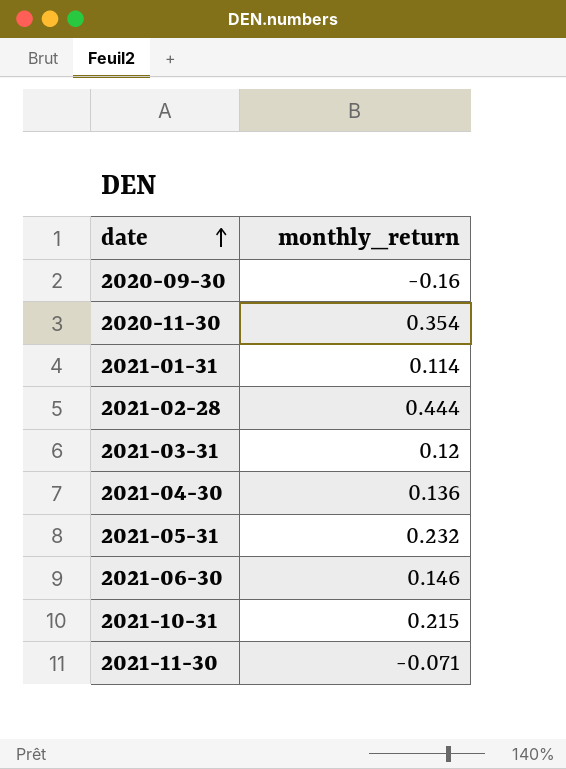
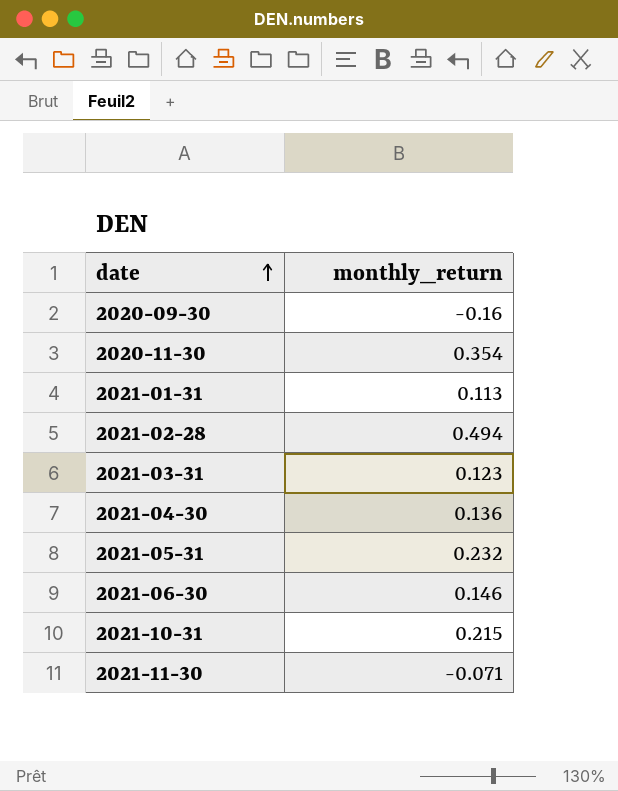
2021-01-31 | monthly_return: 0.114 -> 0.113
2021-02-28 | monthly_return: 0.444 -> 0.494
2021-03-31 | monthly_return: 0.12 -> 0.123

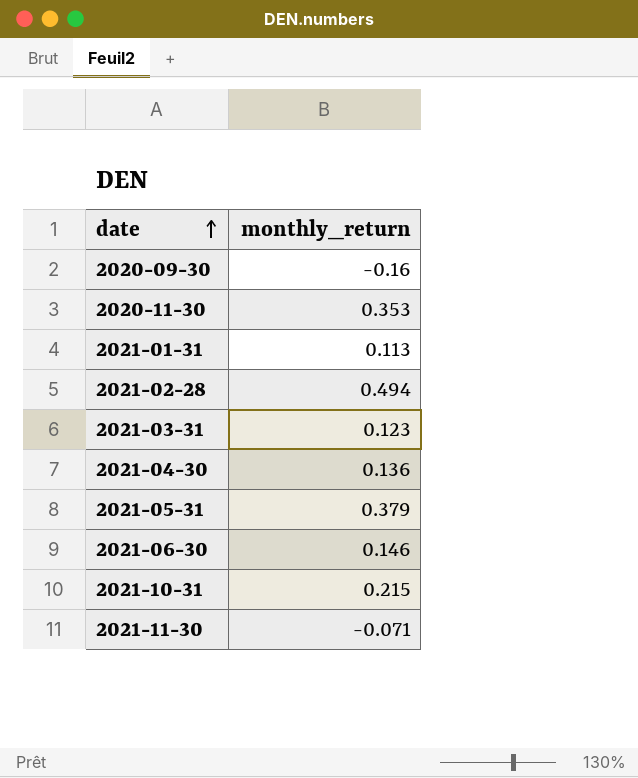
2020-11-30 | monthly_return: 0.354 -> 0.353
2021-05-31 | monthly_return: 0.232 -> 0.379

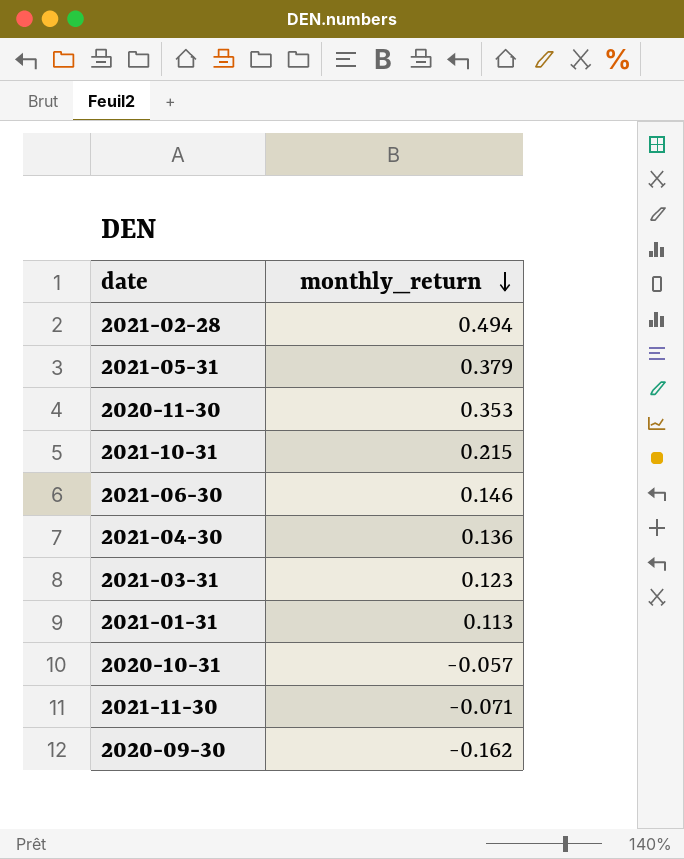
row order: date ascending -> monthly_return descending
row 2020-10-31: none -> -0.057
2020-09-30 | monthly_return: -0.16 -> -0.162

